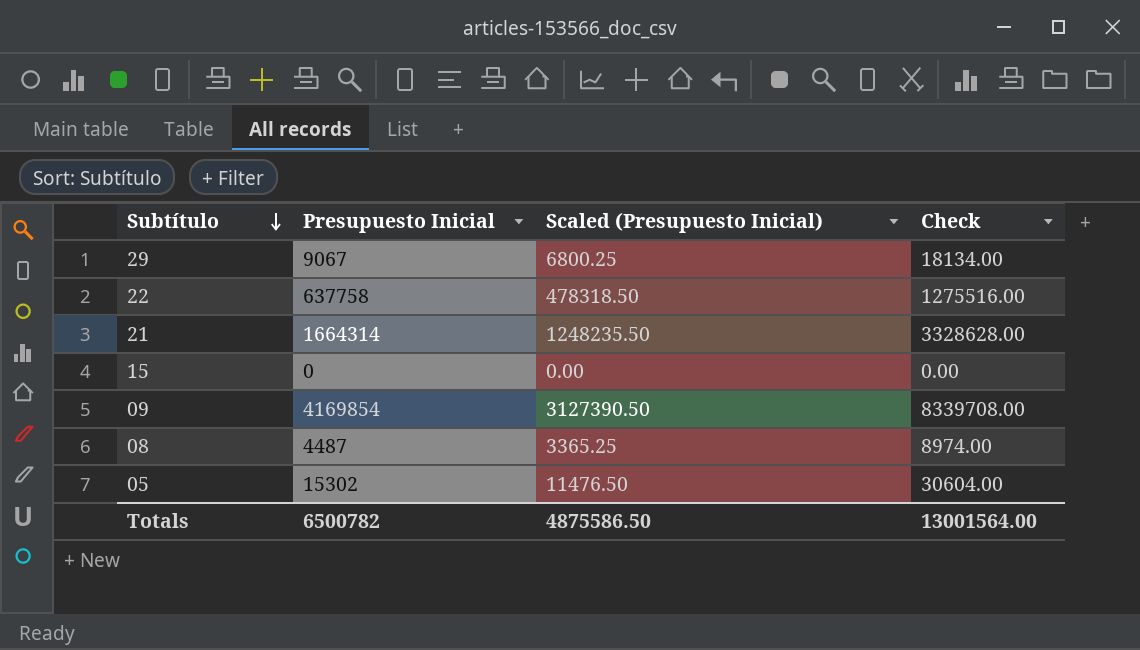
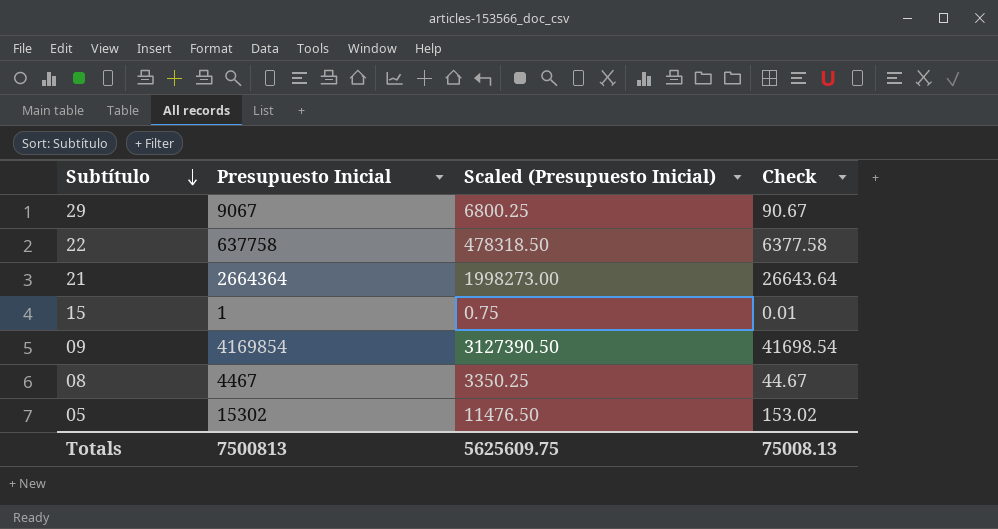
column Check | formula: [Presupuesto Inicial] * 2 -> [Presupuesto Inicial] * 0.01
21 | Presupuesto Inicial: 1664314 -> 2664364
21 | Scaled (Presupuesto Inicial): 1248235.50 -> 1998273.00
15 | Presupuesto Inicial: 0 -> 1
15 | Scaled (Presupuesto Inicial): 0.00 -> 0.75
08 | Presupuesto Inicial: 4487 -> 4467
08 | Scaled (Presupuesto Inicial): 3365.25 -> 3350.25
Totals | Presupuesto Inicial: 6500782 -> 7500813
Totals | Scaled (Presupuesto Inicial): 4875586.50 -> 5625609.75
Totals | Check: 13001564.00 -> 75008.13

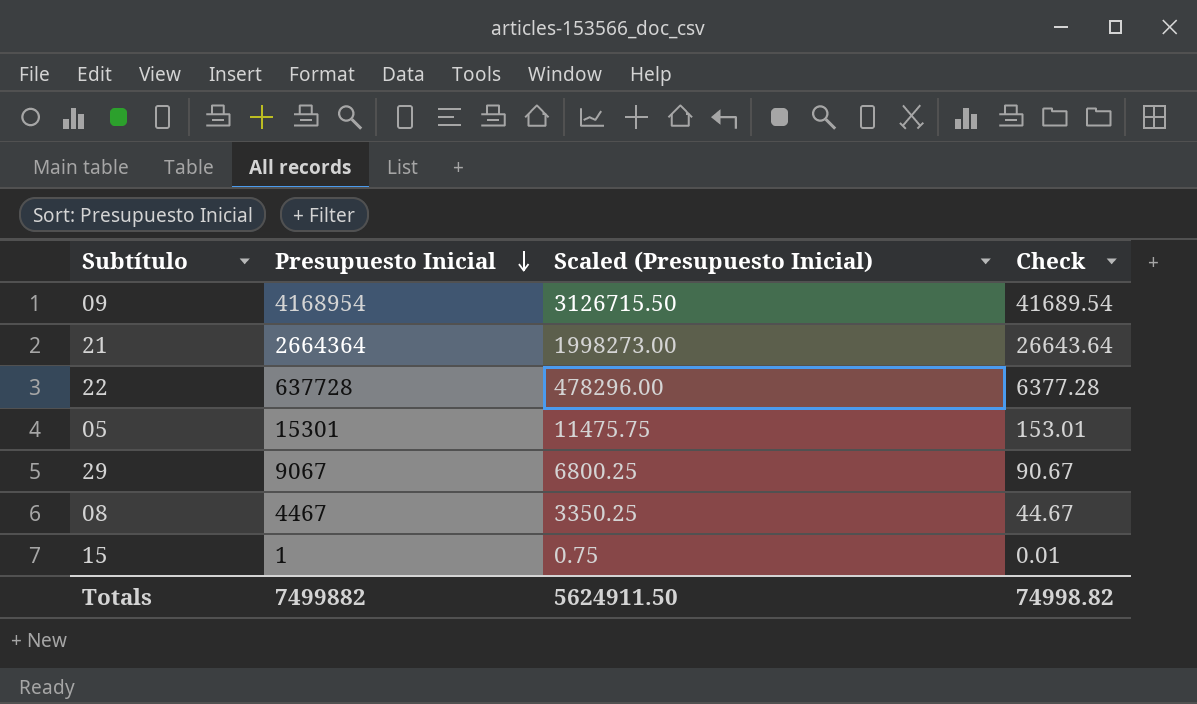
row order: Subtítulo descending -> Presupuesto Inicial descending
09 | Presupuesto Inicial: 4169854 -> 4168954
09 | Scaled (Presupuesto Inicial): 3127390.50 -> 3126715.50
09 | Check: 41698.54 -> 41689.54
22 | Presupuesto Inicial: 637758 -> 637728
22 | Scaled (Presupuesto Inicial): 478318.50 -> 478296.00
22 | Check: 6377.58 -> 6377.28
05 | Presupuesto Inicial: 15302 -> 15301
05 | Scaled (Presupuesto Inicial): 11476.50 -> 11475.75
05 | Check: 153.02 -> 153.01
Totals | Presupuesto Inicial: 7500813 -> 7499882
Totals | Scaled (Presupuesto Inicial): 5625609.75 -> 5624911.50
Totals | Check: 75008.13 -> 74998.82

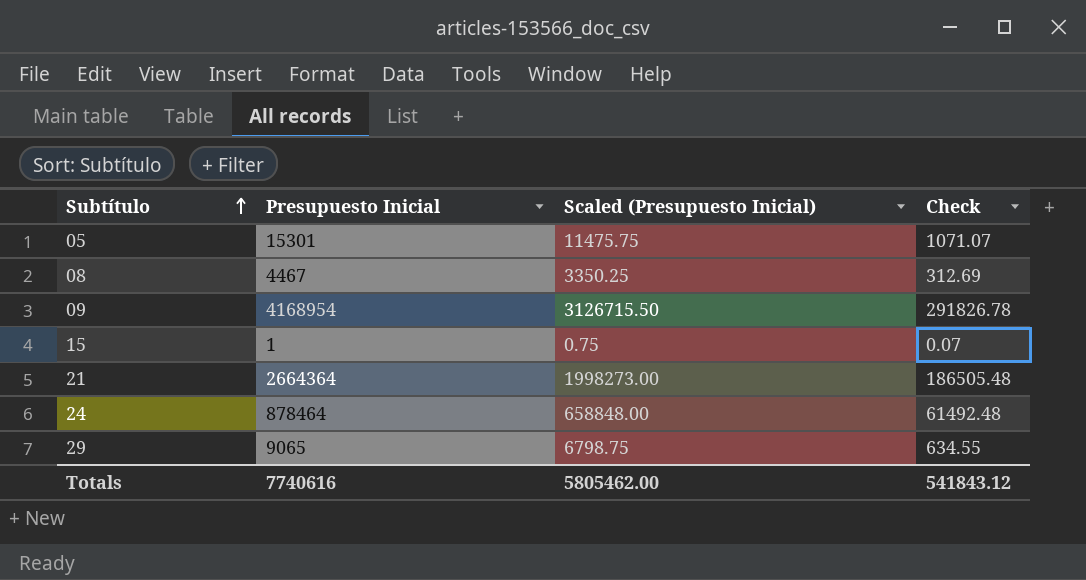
row order: Presupuesto Inicial descending -> Subtítulo ascending
column Check | formula: [Presupuesto Inicial] * 0.01 -> [Presupuesto Inicial] * 0.07
row 22: 637728 | 478296.00 | 6377.28 -> none
row 24: none -> 878464 | 658848.00 | 61492.48
29 | Presupuesto Inicial: 9067 -> 9065
29 | Scaled (Presupuesto Inicial): 6800.25 -> 6798.75
Totals | Presupuesto Inicial: 7499882 -> 7740616
Totals | Scaled (Presupuesto Inicial): 5624911.50 -> 5805462.00
Totals | Check: 74998.82 -> 541843.12

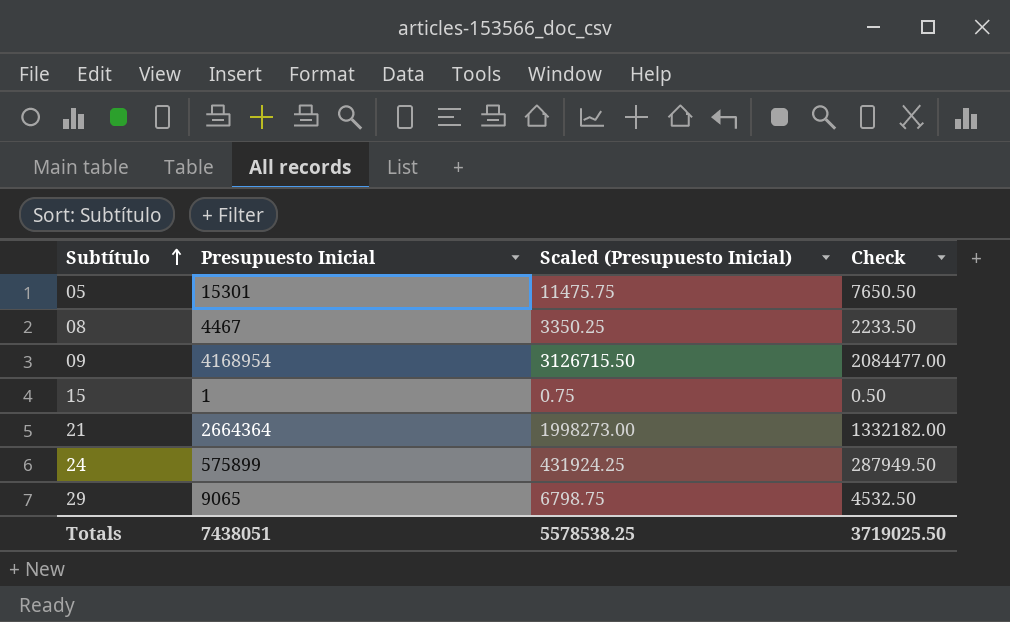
column Check | formula: [Presupuesto Inicial] * 0.07 -> [Presupuesto Inicial] * 0.5
24 | Presupuesto Inicial: 878464 -> 575899
24 | Scaled (Presupuesto Inicial): 658848.00 -> 431924.25
Totals | Presupuesto Inicial: 7740616 -> 7438051
Totals | Scaled (Presupuesto Inicial): 5805462.00 -> 5578538.25
Totals | Check: 541843.12 -> 3719025.50

